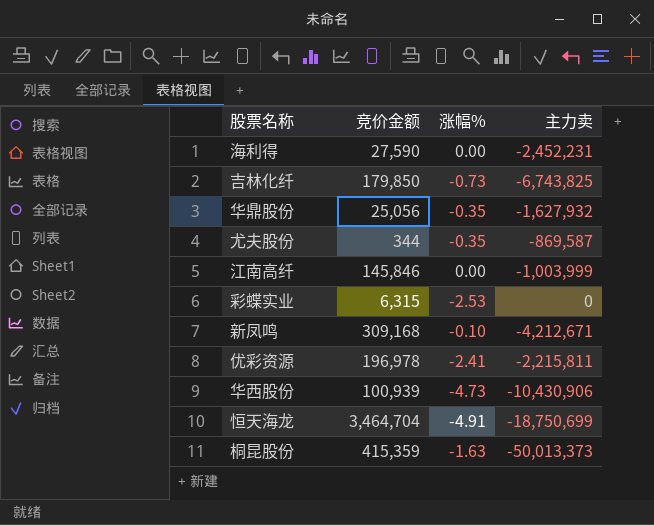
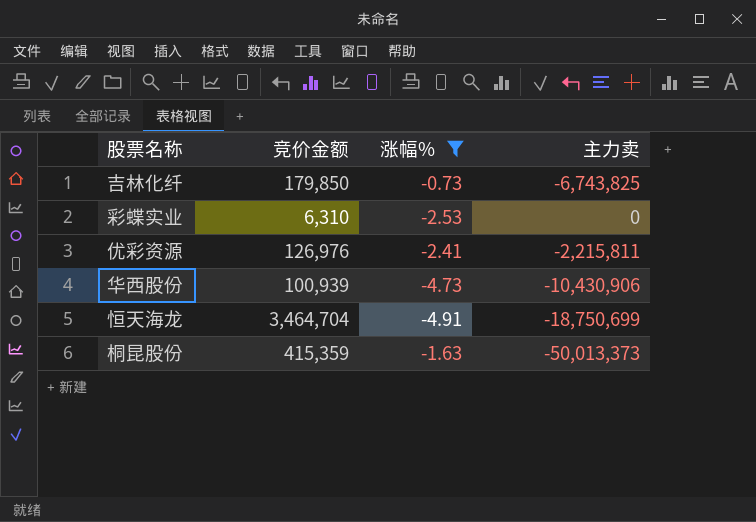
filter: none -> 涨幅% <= -0.73
彩蝶实业 | 竞价金额: 6,315 -> 6,310
优彩资源 | 竞价金额: 196,978 -> 126,976

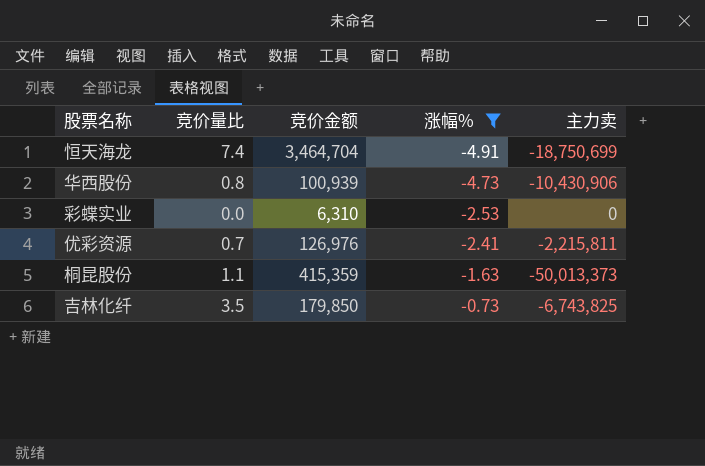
row order: none -> 涨幅% ascending
column 竞价量比 | position: none -> 2

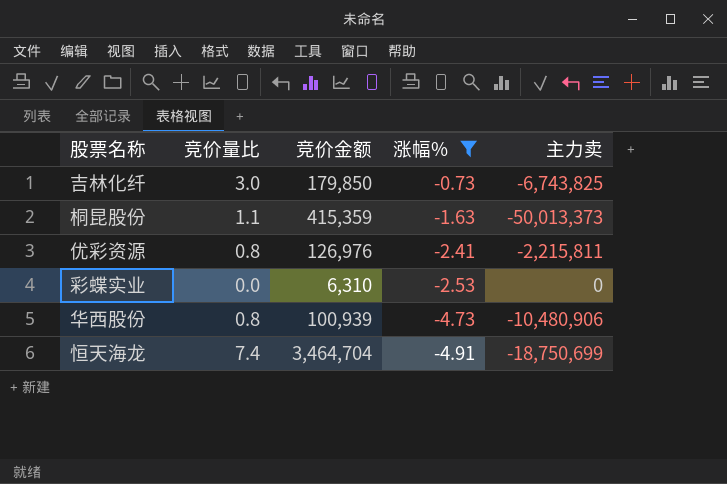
row order: 涨幅% ascending -> 涨幅% descending
吉林化纤 | 竞价量比: 3.5 -> 3.0
优彩资源 | 竞价量比: 0.7 -> 0.8
华西股份 | 主力卖: -10,430,906 -> -10,480,906

